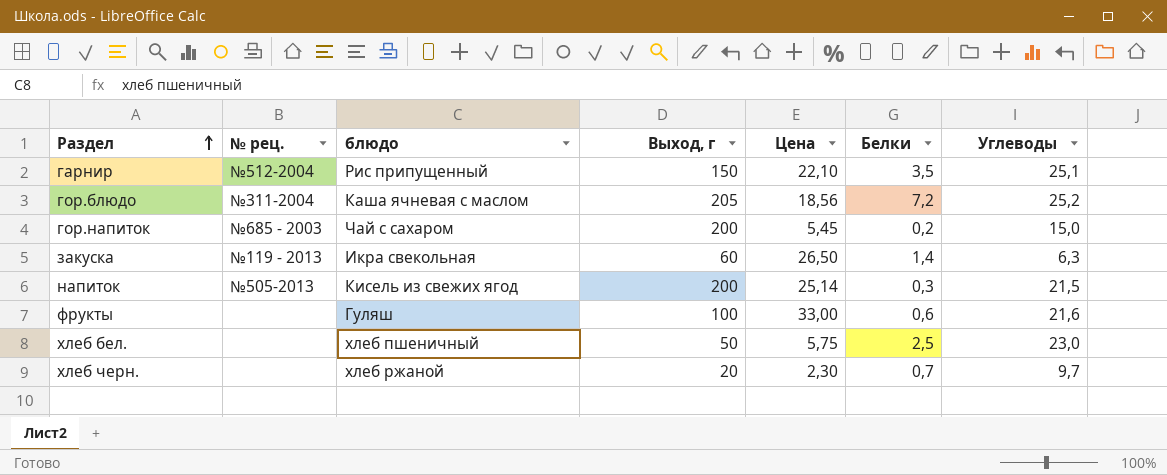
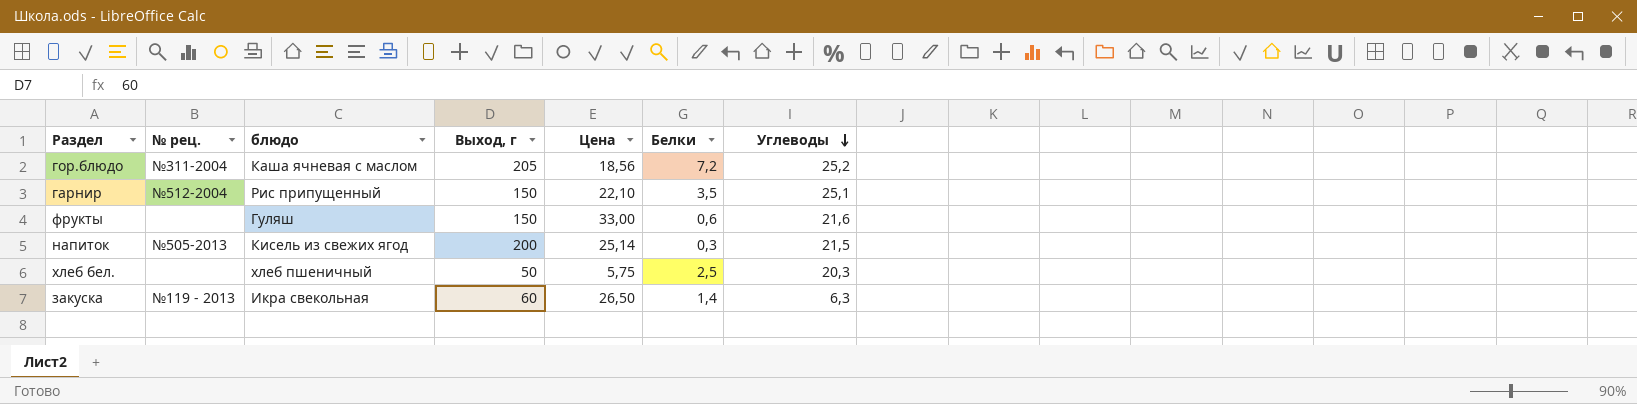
row order: Раздел ascending -> Углеводы descending
row гор.напиток: №685 - 2003 | Чай с сахаром | 200 | 5,45 | 0,2 | 15,0 -> none
row хлеб черн.: none | хлеб ржаной | 20 | 2,30 | 0,7 | 9,7 -> none
фрукты | Выход, г: 100 -> 150
хлеб бел. | Углеводы: 23,0 -> 20,3

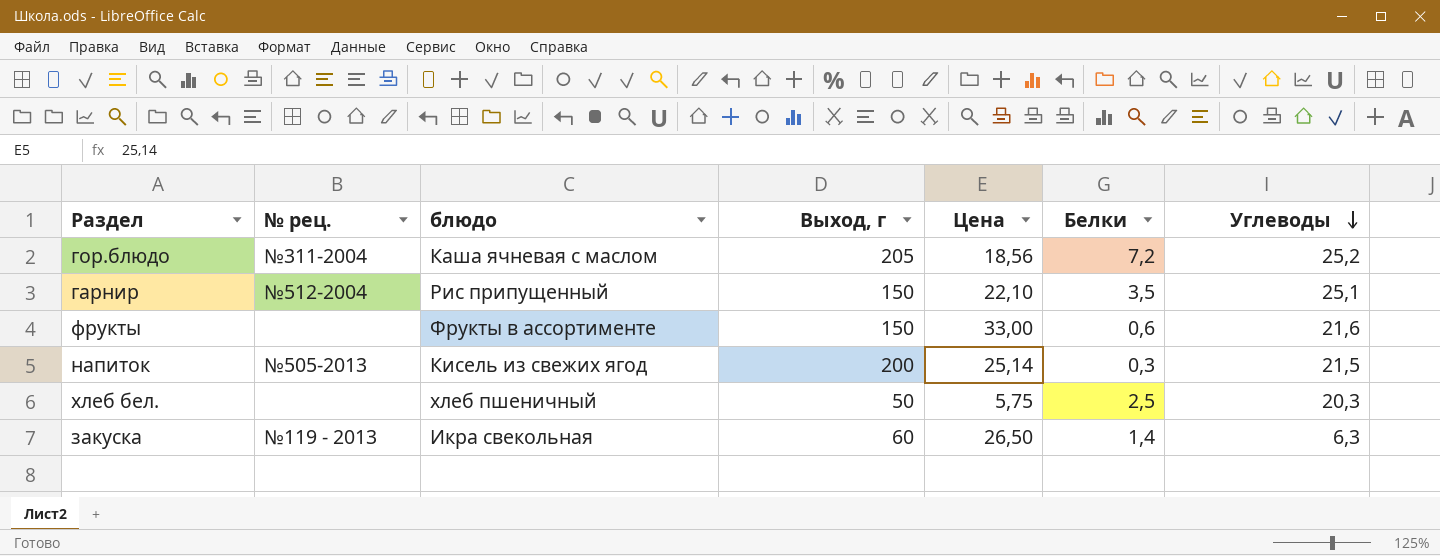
фрукты | блюдо: Гуляш -> Фрукты в ассортименте

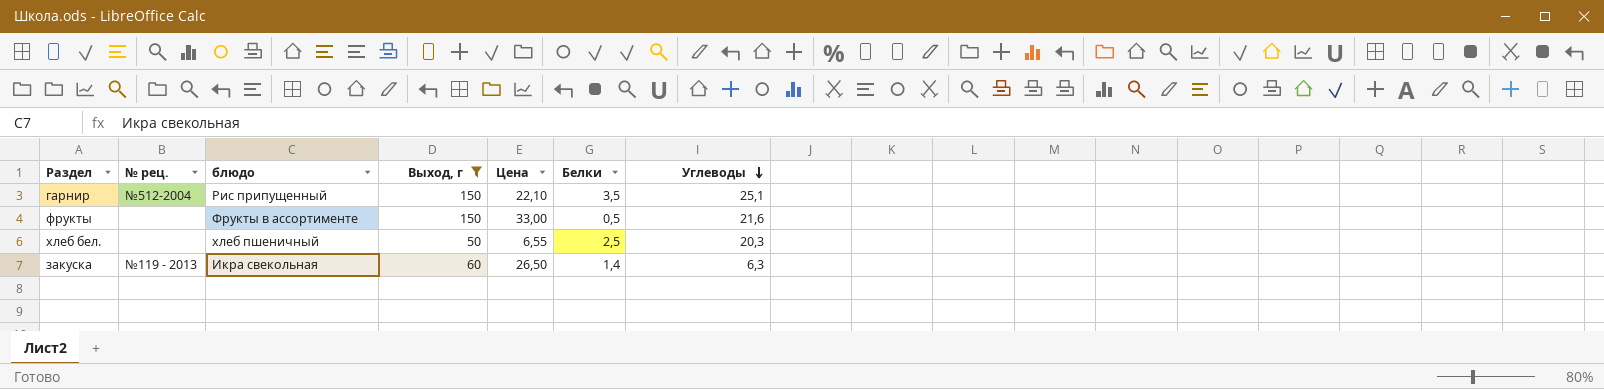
filter: none -> Выход, г <= 150
фрукты | Белки: 0,6 -> 0,5
хлеб бел. | Цена: 5,75 -> 6,55

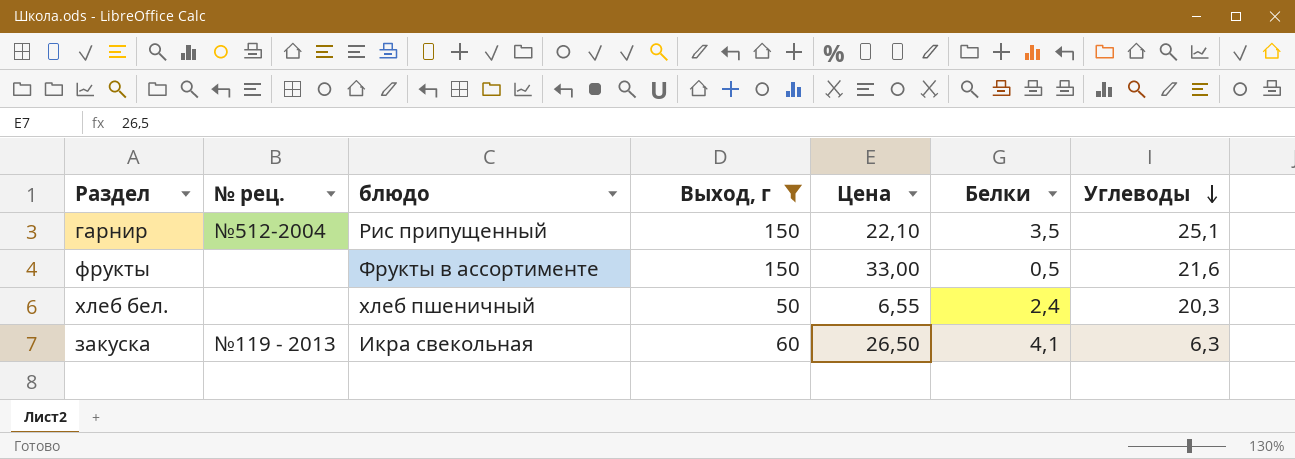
хлеб бел. | Белки: 2,5 -> 2,4
закуска | Белки: 1,4 -> 4,1

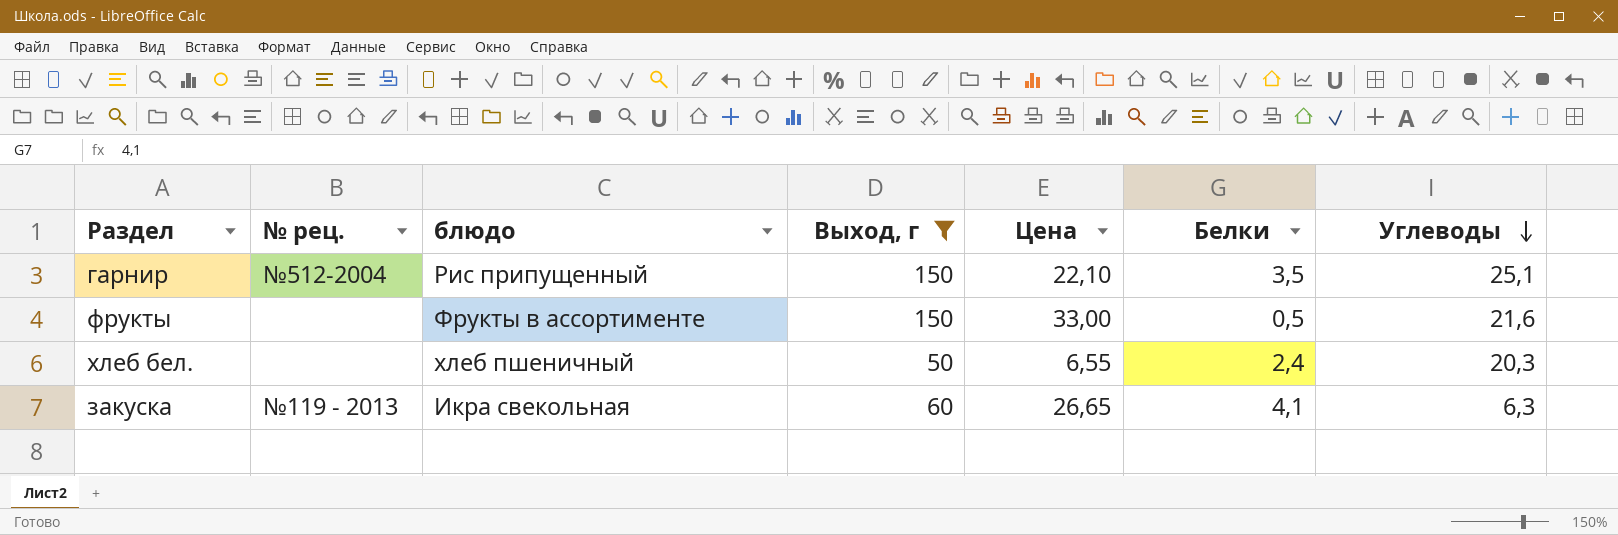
закуска | Цена: 26,50 -> 26,65

